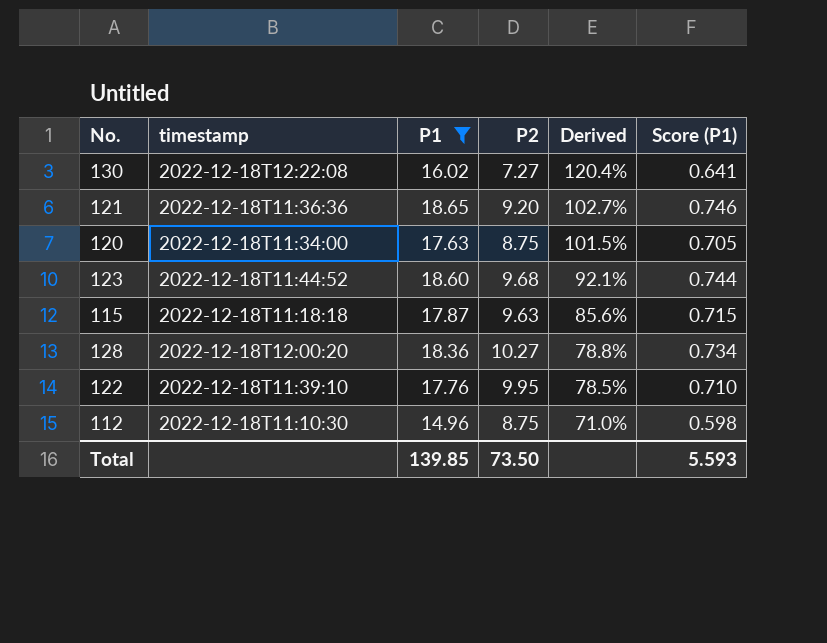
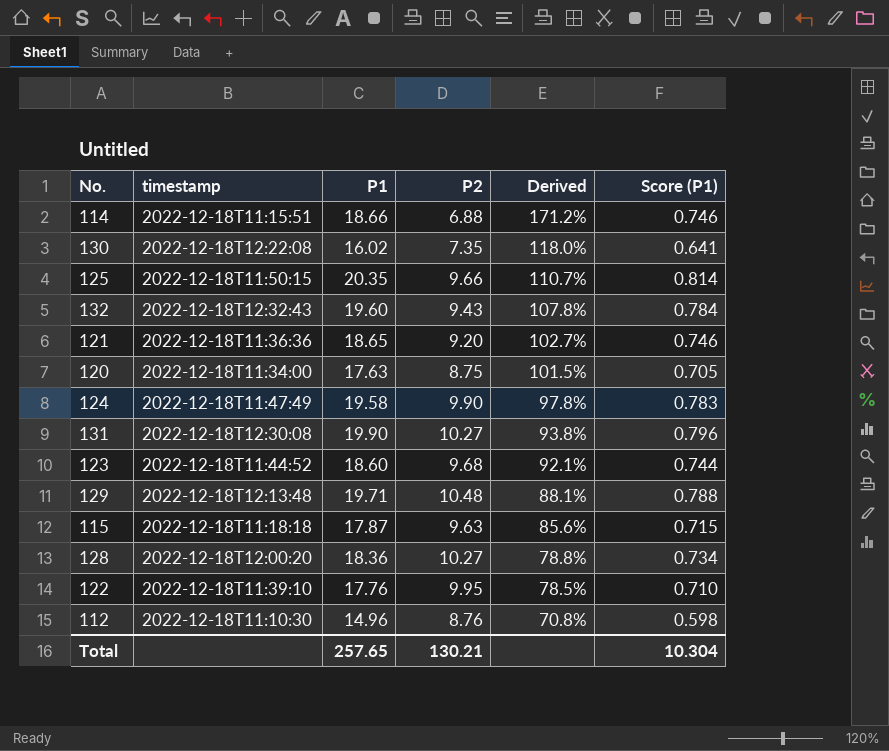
filter: P1 <= 18.65 -> none
130 | P2: 7.27 -> 7.35
130 | Derived: 120.4% -> 118.0%
112 | P2: 8.75 -> 8.76
112 | Derived: 71.0% -> 70.8%
Total | P1: 139.85 -> 257.65
Total | P2: 73.50 -> 130.21
Total | Score (P1): 5.593 -> 10.304

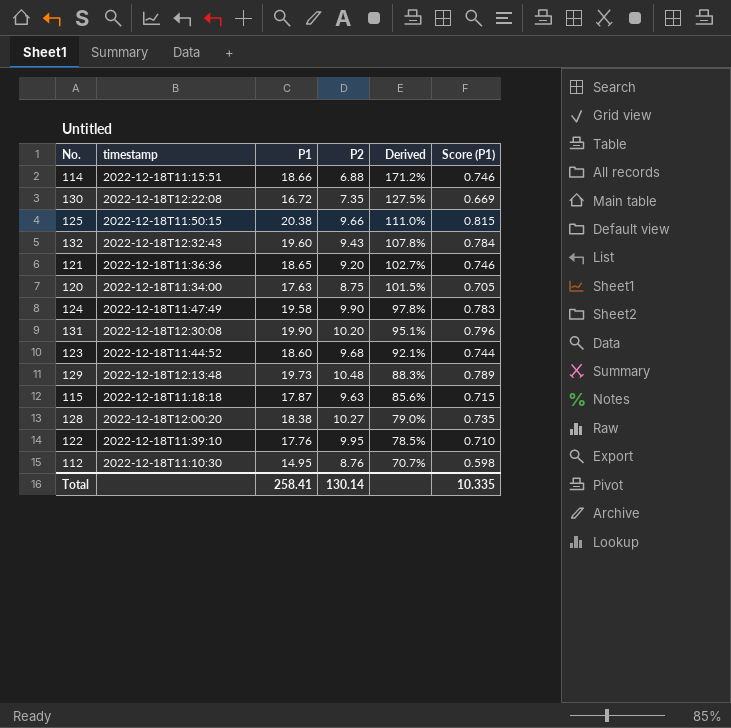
130 | P1: 16.02 -> 16.72
130 | Derived: 118.0% -> 127.5%
130 | Score (P1): 0.641 -> 0.669
125 | P1: 20.35 -> 20.38
125 | Derived: 110.7% -> 111.0%
125 | Score (P1): 0.814 -> 0.815
131 | P2: 10.27 -> 10.20
131 | Derived: 93.8% -> 95.1%
129 | P1: 19.71 -> 19.73
129 | Derived: 88.1% -> 88.3%
129 | Score (P1): 0.788 -> 0.789
128 | P1: 18.36 -> 18.38
128 | Derived: 78.8% -> 79.0%
128 | Score (P1): 0.734 -> 0.735
112 | P1: 14.96 -> 14.95
112 | Derived: 70.8% -> 70.7%
Total | P1: 257.65 -> 258.41
Total | P2: 130.21 -> 130.14
Total | Score (P1): 10.304 -> 10.335

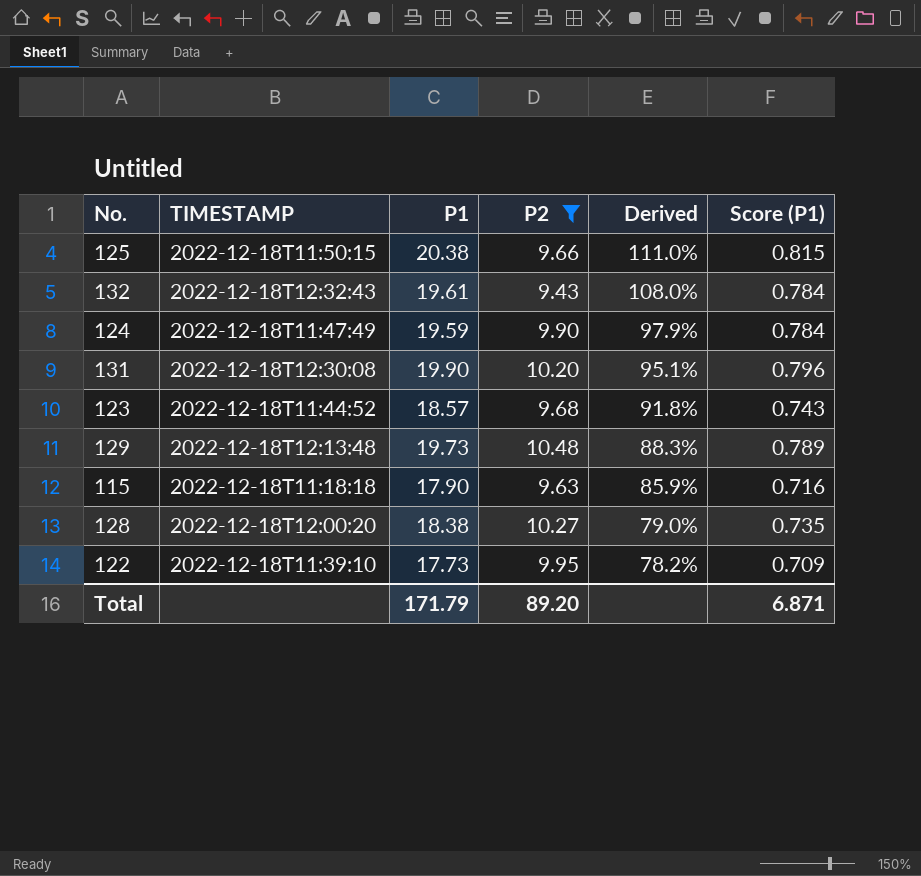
filter: none -> P2 >= 9.43
column name: timestamp -> TIMESTAMP
132 | P1: 19.60 -> 19.61
132 | Derived: 107.8% -> 108.0%
124 | P1: 19.58 -> 19.59
124 | Derived: 97.8% -> 97.9%
124 | Score (P1): 0.783 -> 0.784
123 | P1: 18.60 -> 18.57
123 | Derived: 92.1% -> 91.8%
123 | Score (P1): 0.744 -> 0.743
115 | P1: 17.87 -> 17.90
115 | Derived: 85.6% -> 85.9%
115 | Score (P1): 0.715 -> 0.716
122 | P1: 17.76 -> 17.73
122 | Derived: 78.5% -> 78.2%
122 | Score (P1): 0.710 -> 0.709
Total | P1: 258.41 -> 171.79
Total | P2: 130.14 -> 89.20
Total | Score (P1): 10.335 -> 6.871

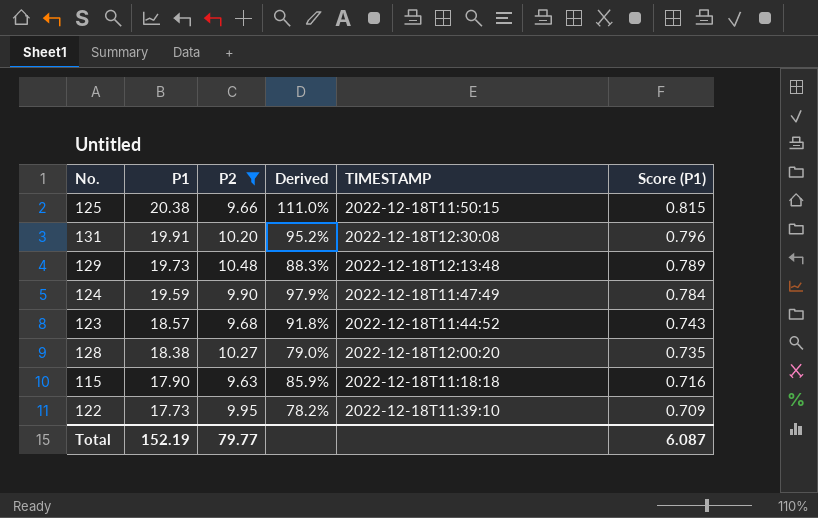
row order: Derived descending -> P1 descending
column TIMESTAMP | position: 2 -> 5
row 132: 2022-12-18T12:32:43 | 19.61 | 9.43 | 108.0% | 0.784 -> none
131 | P1: 19.90 -> 19.91
131 | Derived: 95.1% -> 95.2%
Total | P1: 171.79 -> 152.19
Total | P2: 89.20 -> 79.77
Total | Score (P1): 6.871 -> 6.087

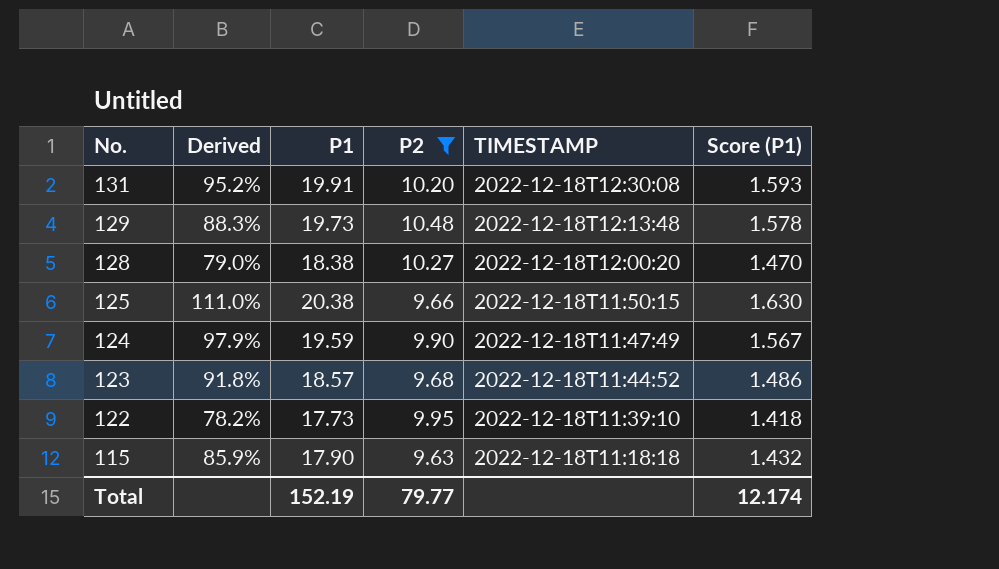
row order: P1 descending -> No. descending
column Derived | position: 4 -> 2
column Score (P1) | formula: [P1] * 0.04 -> [P1] * 0.08
Total | Score (P1): 6.087 -> 12.174

